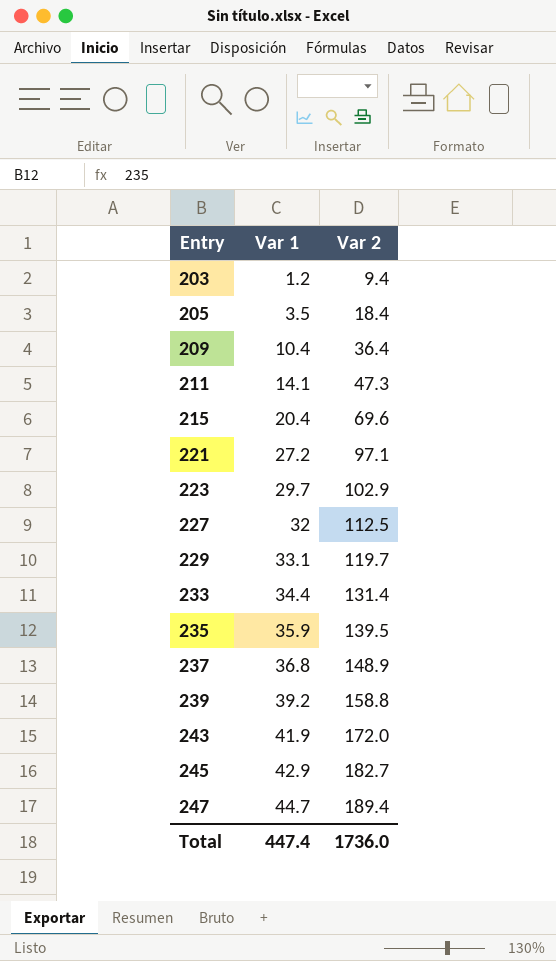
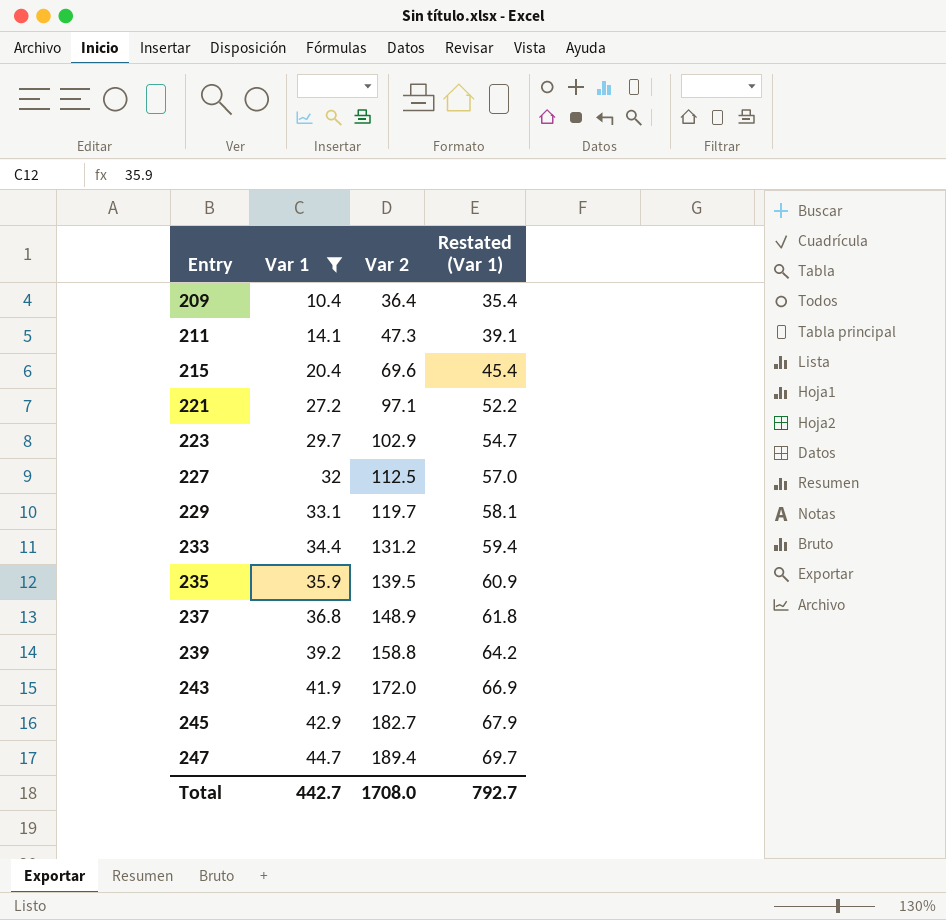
filter: none -> Var 1 >= 10.4
column Restated (Var 1) | formula: none -> [Var 1] + 25
233 | Var 2: 131.4 -> 131.2
Total | Var 1: 447.4 -> 442.7
Total | Var 2: 1736.0 -> 1708.0

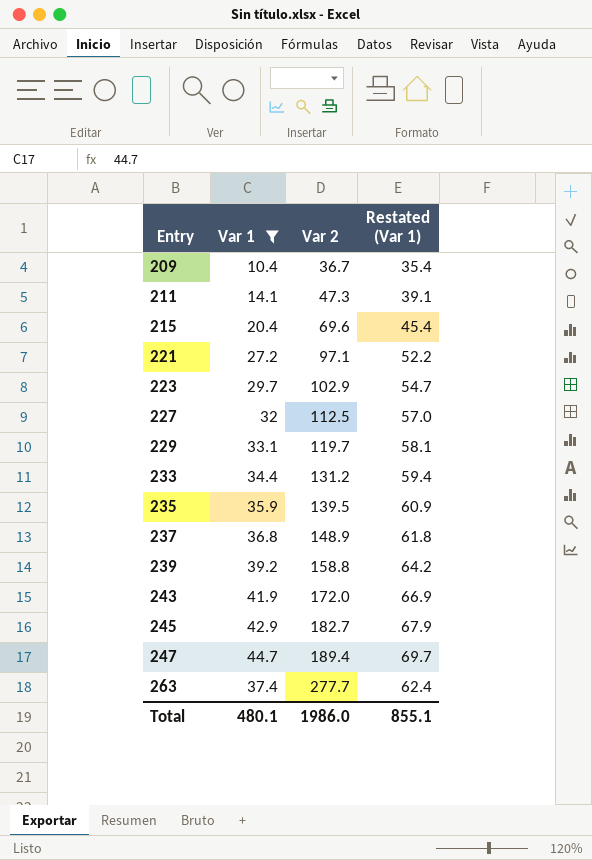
209 | Var 2: 36.4 -> 36.7
row 263: none -> 37.4 | 277.7 | 62.4
Total | Var 1: 442.7 -> 480.1
Total | Var 2: 1708.0 -> 1986.0
Total | Restated (Var 1): 792.7 -> 855.1

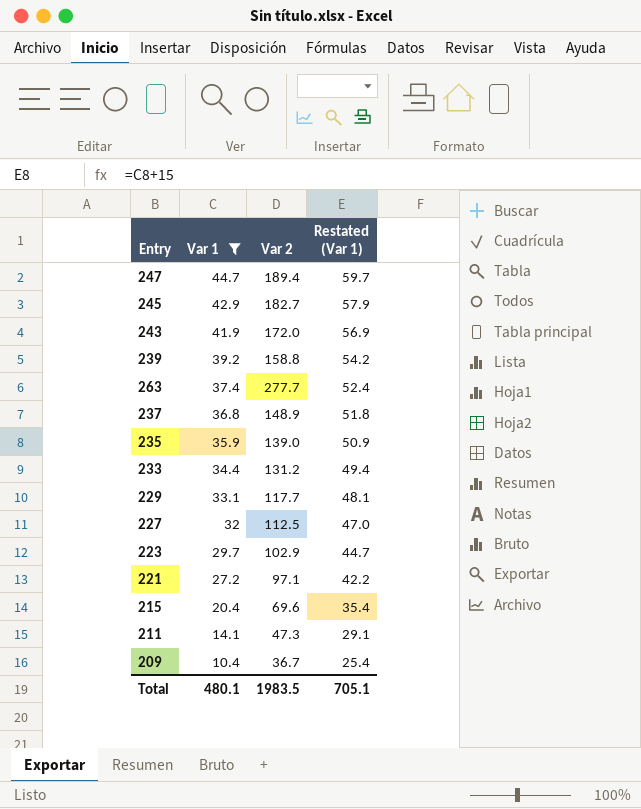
row order: Entry ascending -> Var 1 descending
column Restated (Var 1) | formula: [Var 1] + 25 -> [Var 1] + 15
235 | Var 2: 139.5 -> 139.0
229 | Var 2: 119.7 -> 117.7
Total | Var 2: 1986.0 -> 1983.5
Total | Restated (Var 1): 855.1 -> 705.1

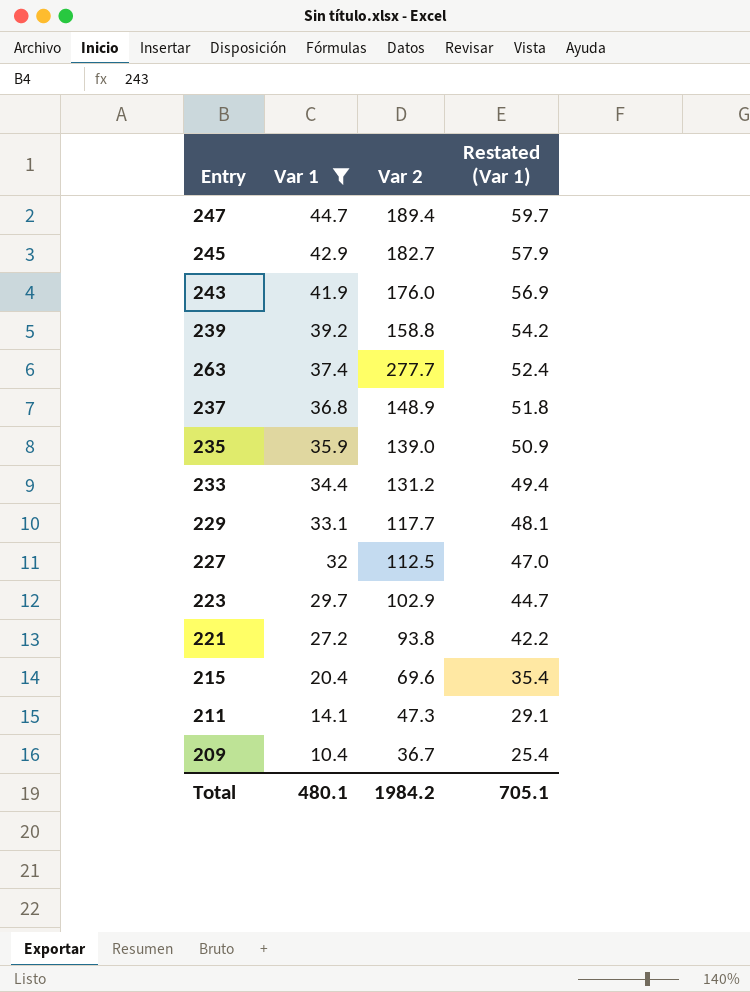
243 | Var 2: 172.0 -> 176.0
221 | Var 2: 97.1 -> 93.8
Total | Var 2: 1983.5 -> 1984.2

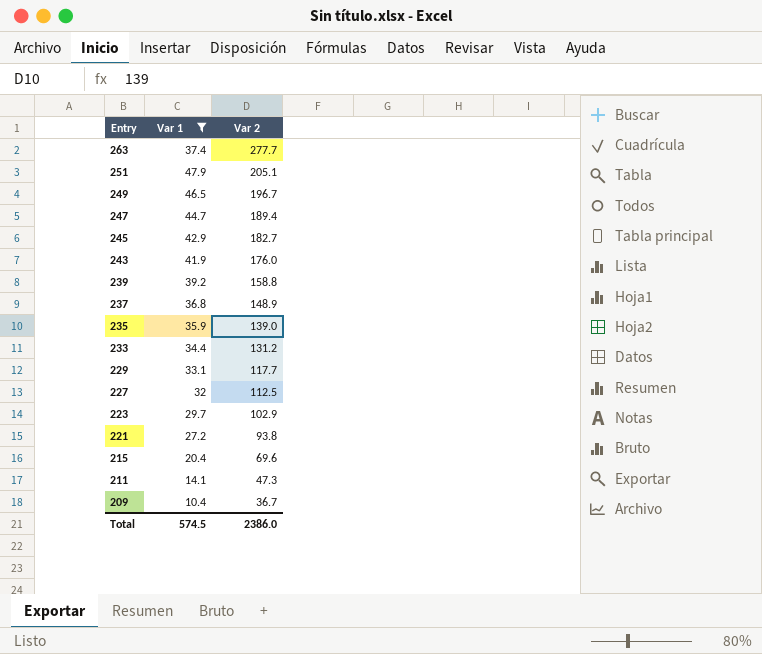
row order: Var 1 descending -> Entry descending
column Restated (Var 1) | formula: [Var 1] + 15 -> none
row 251: none -> 47.9 | 205.1
row 249: none -> 46.5 | 196.7
Total | Var 1: 480.1 -> 574.5
Total | Var 2: 1984.2 -> 2386.0

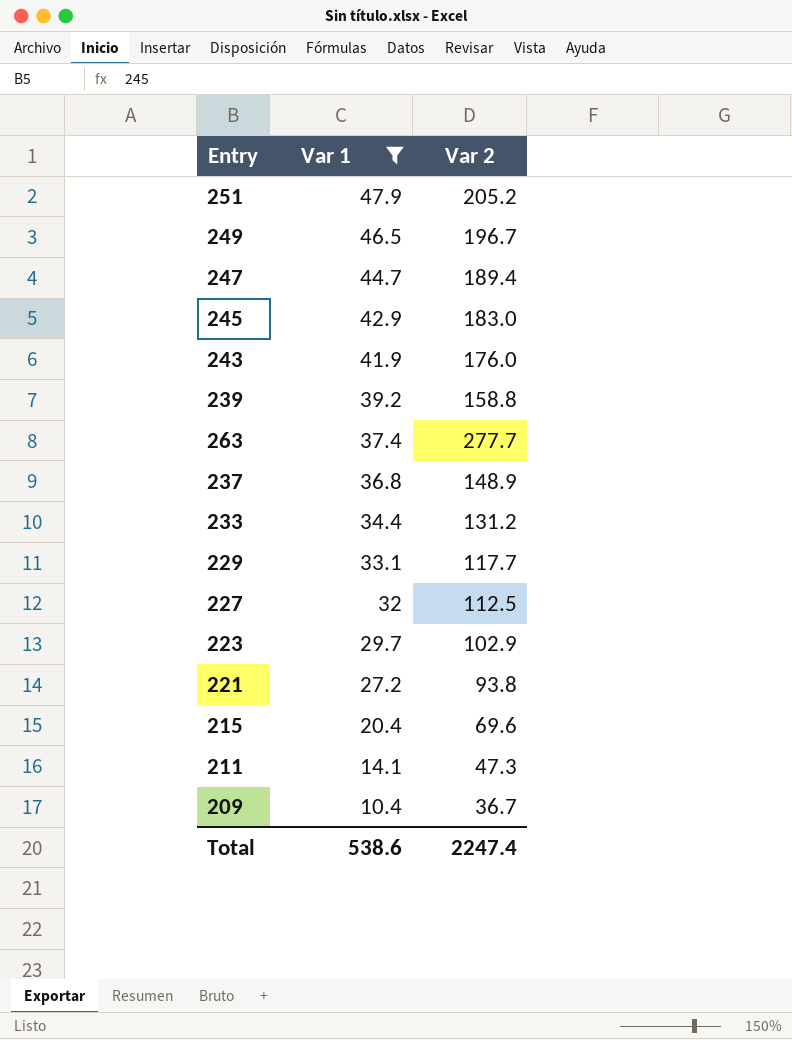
row order: Entry descending -> Var 1 descending
row 235: 35.9 | 139.0 -> none
251 | Var 2: 205.1 -> 205.2
245 | Var 2: 182.7 -> 183.0
Total | Var 1: 574.5 -> 538.6
Total | Var 2: 2386.0 -> 2247.4

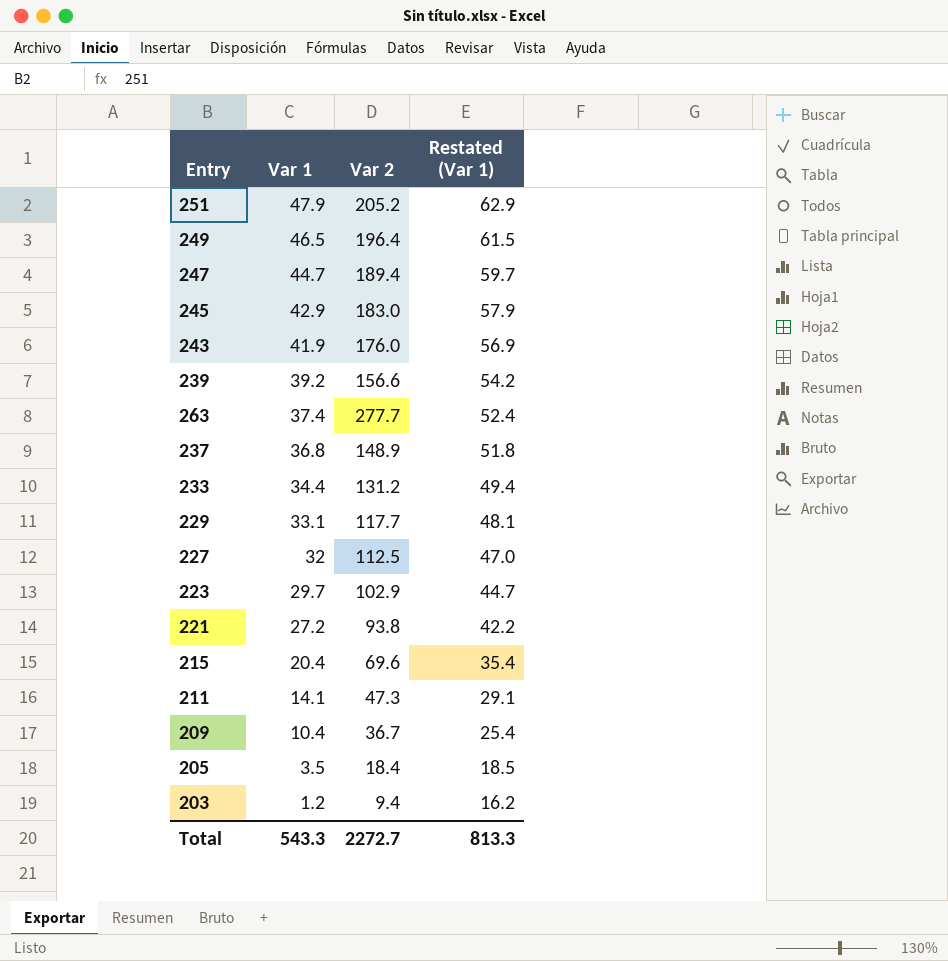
filter: Var 1 >= 10.4 -> none
column Restated (Var 1) | formula: none -> [Var 1] + 15
249 | Var 2: 196.7 -> 196.4
239 | Var 2: 158.8 -> 156.6
Total | Var 1: 538.6 -> 543.3
Total | Var 2: 2247.4 -> 2272.7

